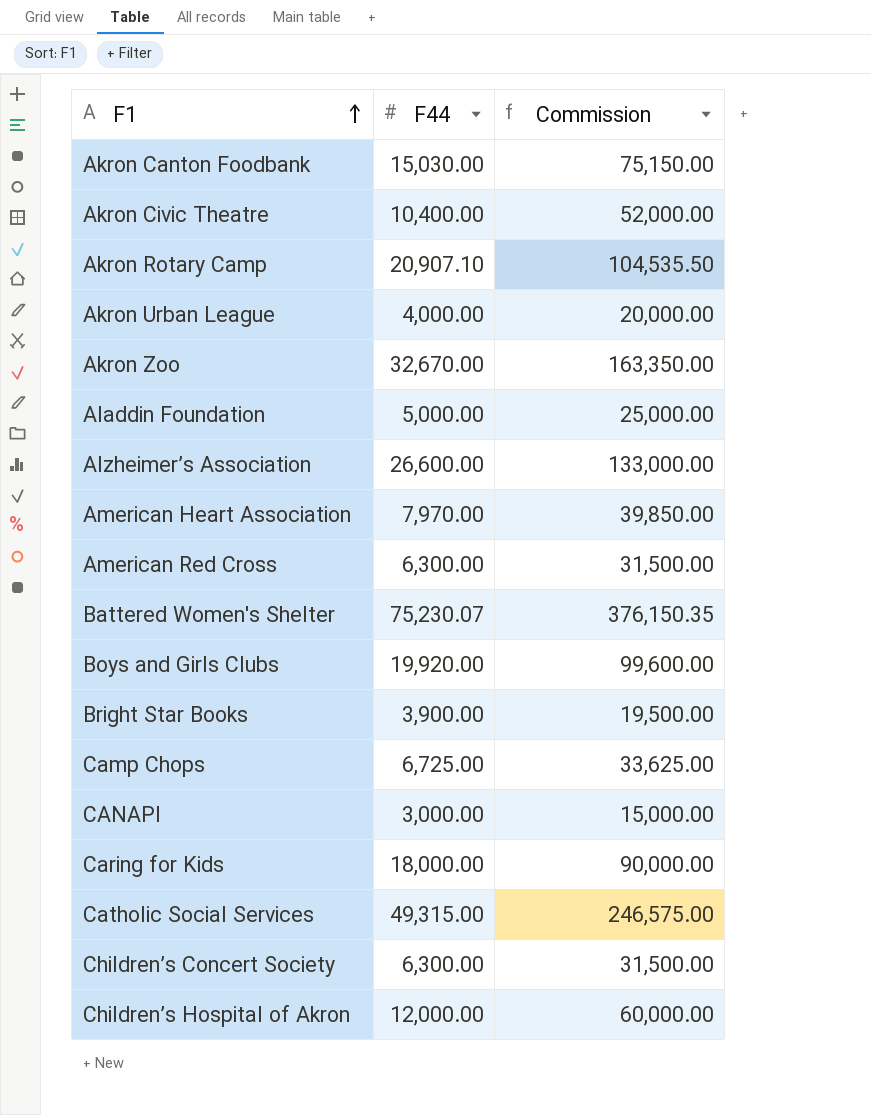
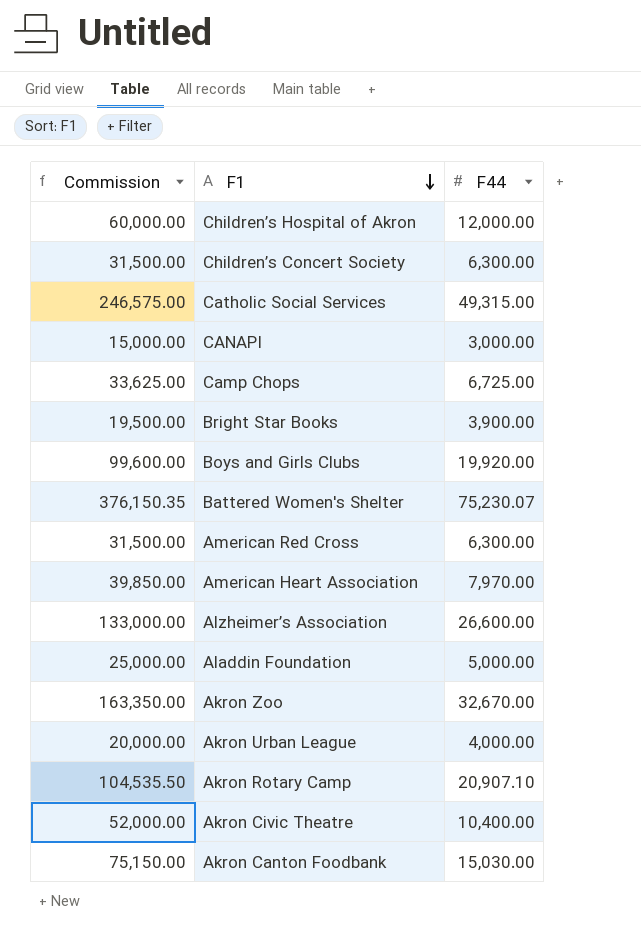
row order: F1 ascending -> F1 descending
column Commission | position: 3 -> 1
row Caring for Kids: 18,000.00 | 90,000.00 -> none

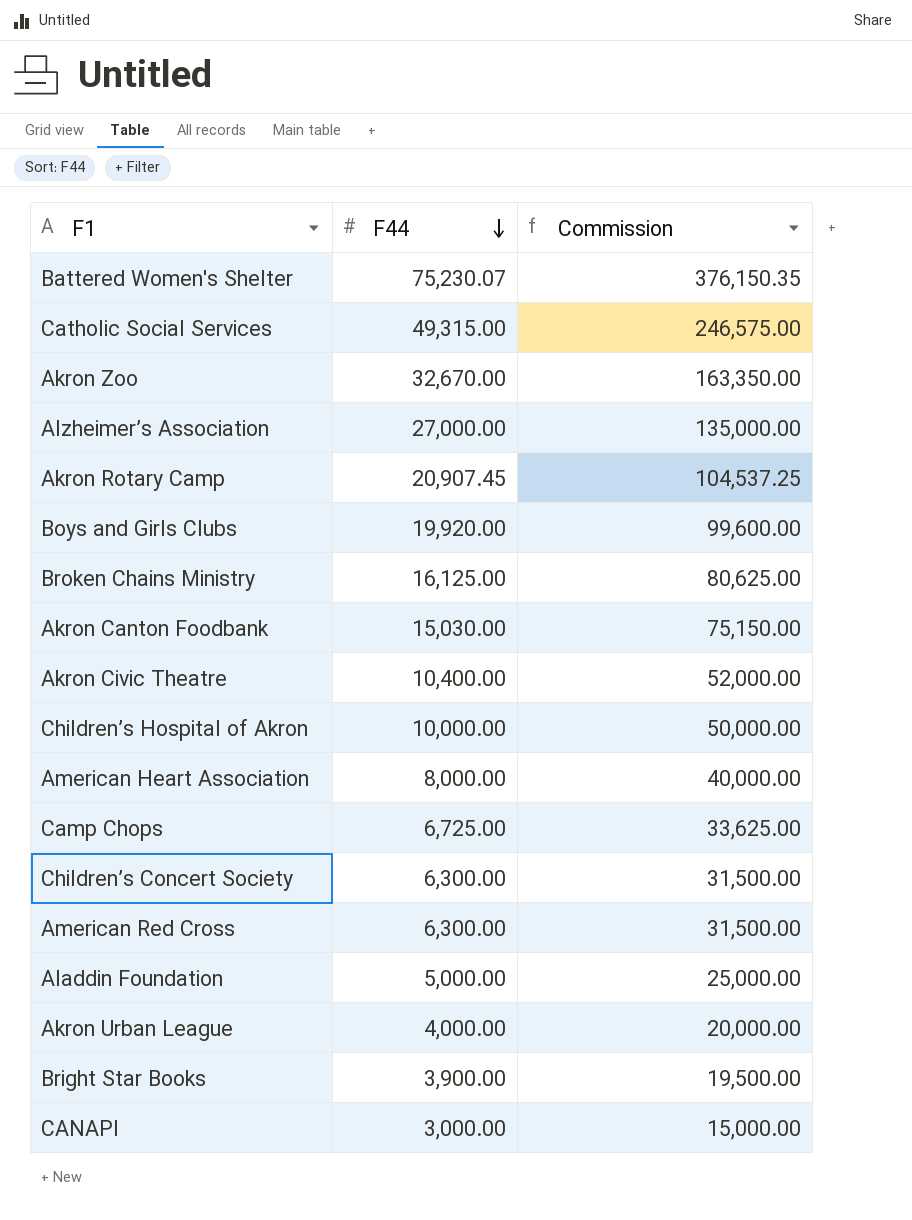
row order: F1 descending -> F44 descending
column Commission | position: 1 -> 3
Alzheimer’s Association | F44: 26,600.00 -> 27,000.00
Alzheimer’s Association | Commission: 133,000.00 -> 135,000.00
Akron Rotary Camp | F44: 20,907.10 -> 20,907.45
Akron Rotary Camp | Commission: 104,535.50 -> 104,537.25
row Broken Chains Ministry: none -> 16,125.00 | 80,625.00
Children’s Hospital of Akron | F44: 12,000.00 -> 10,000.00
Children’s Hospital of Akron | Commission: 60,000.00 -> 50,000.00
American Heart Association | F44: 7,970.00 -> 8,000.00
American Heart Association | Commission: 39,850.00 -> 40,000.00

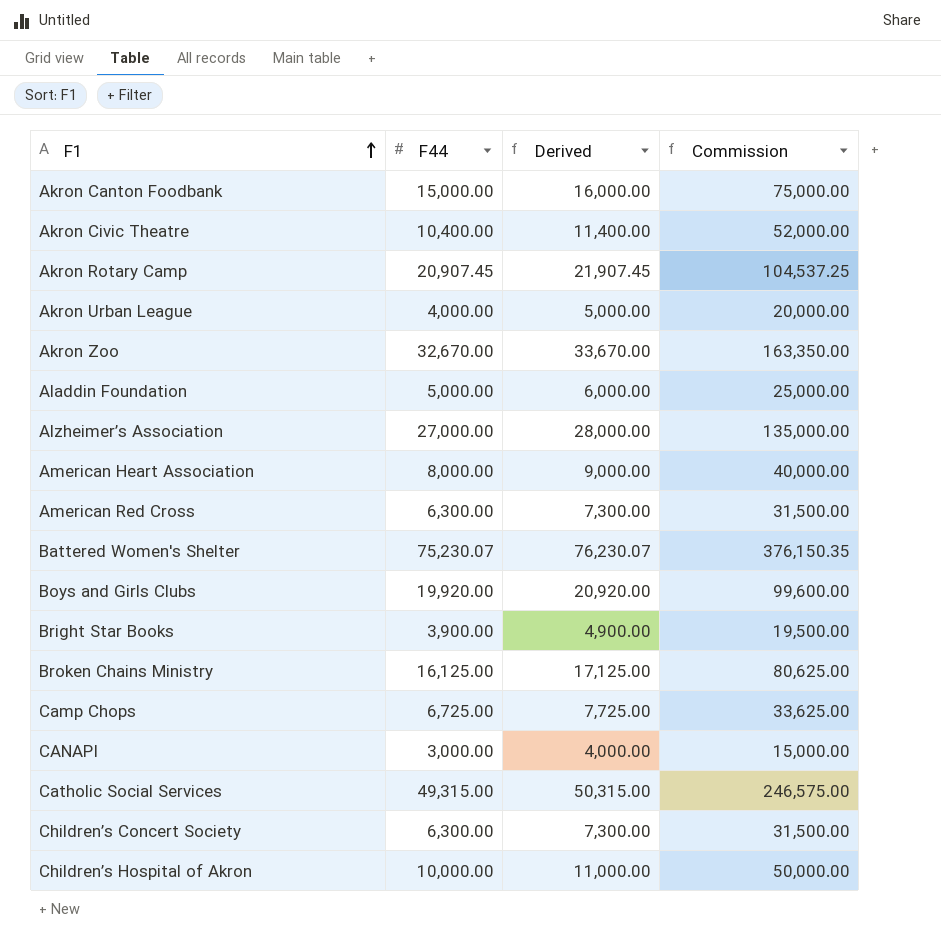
row order: F44 descending -> F1 ascending
column Derived | formula: none -> [F44] + 1000
Akron Canton Foodbank | F44: 15,030.00 -> 15,000.00
Akron Canton Foodbank | Commission: 75,150.00 -> 75,000.00

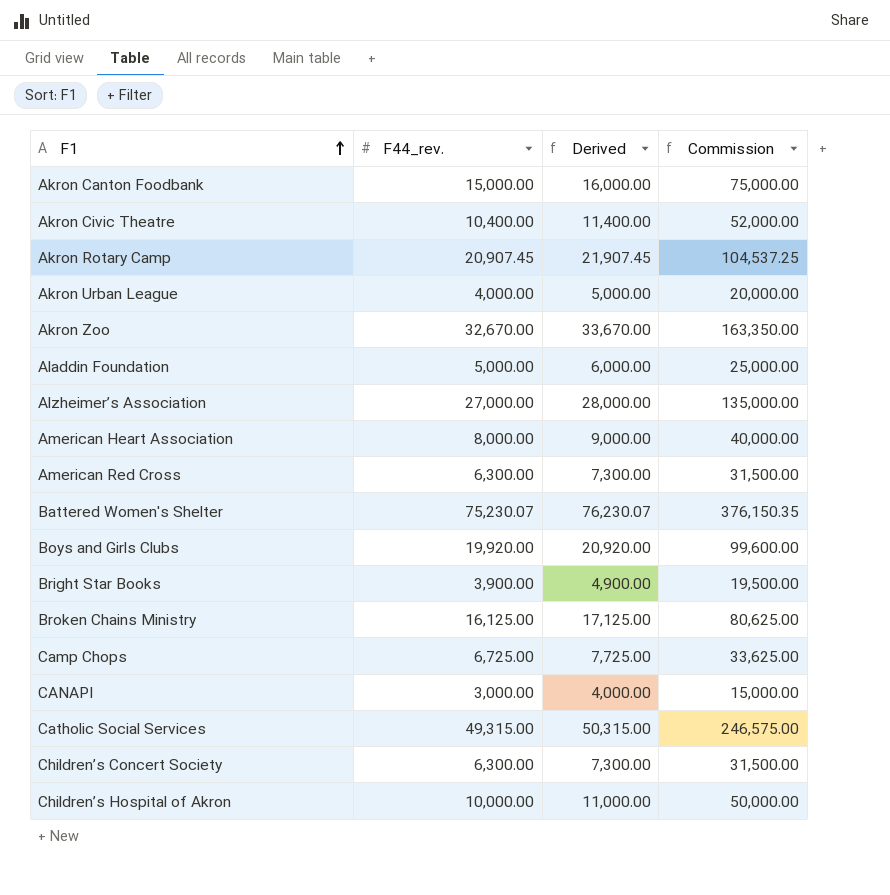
column name: F44 -> F44_rev.

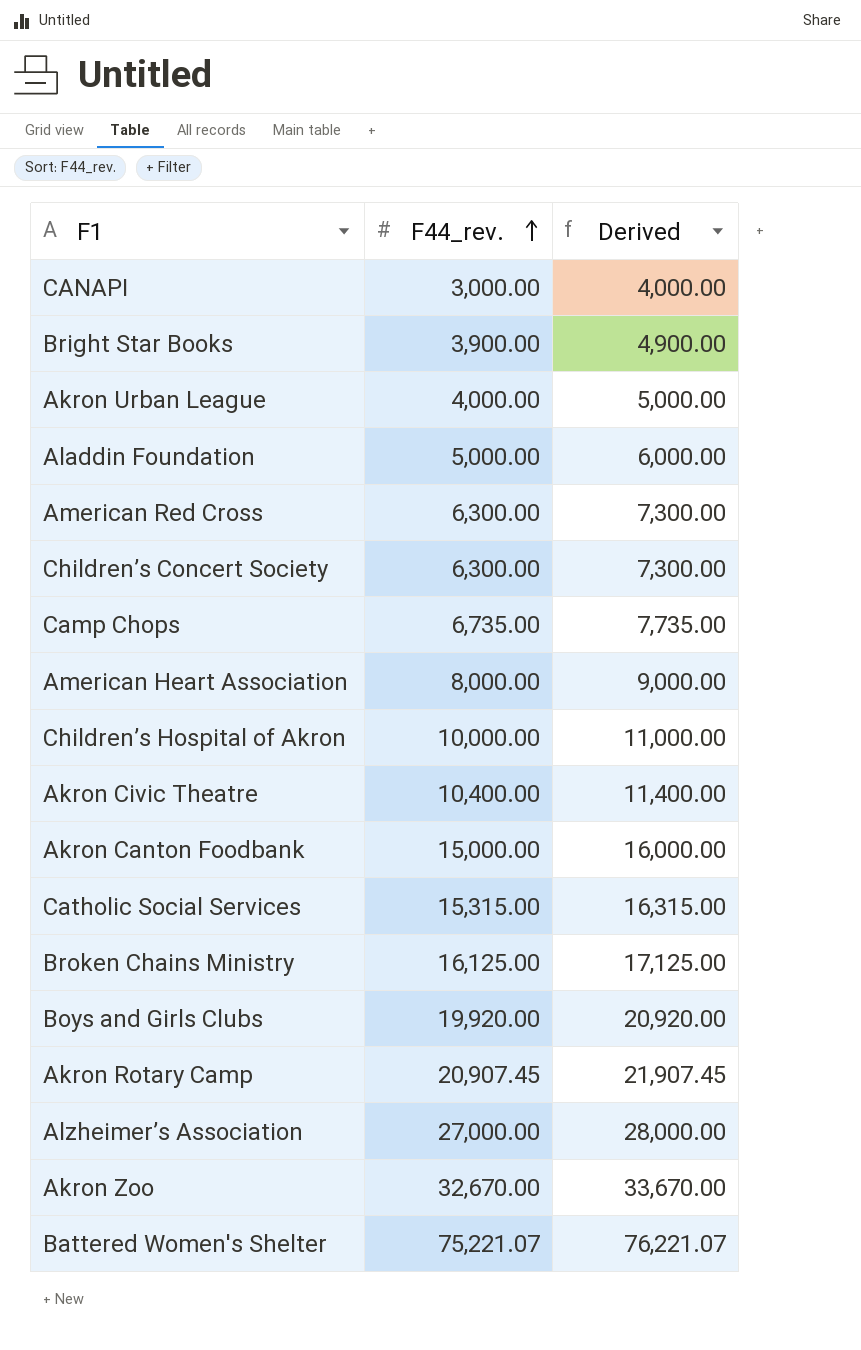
row order: F1 ascending -> F44_rev. ascending
column Commission | formula: [F44_rev.] * 5 -> none
Camp Chops | F44_rev.: 6,725.00 -> 6,735.00
Camp Chops | Derived: 7,725.00 -> 7,735.00
Catholic Social Services | F44_rev.: 49,315.00 -> 15,315.00
Catholic Social Services | Derived: 50,315.00 -> 16,315.00
Battered Women's Shelter | F44_rev.: 75,230.07 -> 75,221.07
Battered Women's Shelter | Derived: 76,230.07 -> 76,221.07

